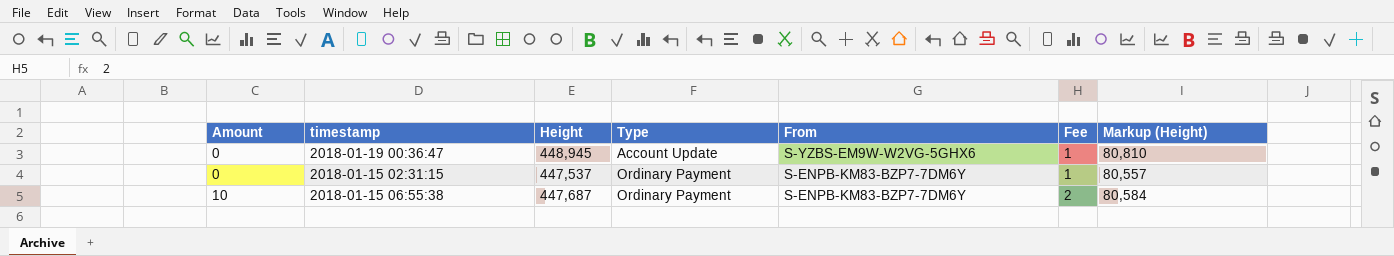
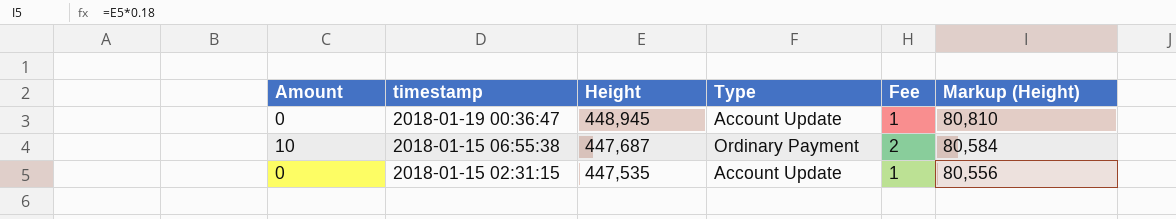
row order: Amount ascending -> timestamp descending
column From | position: 5 -> none
2018-01-15 02:31:15 | Height: 447,537 -> 447,535
2018-01-15 02:31:15 | Type: Ordinary Payment -> Account Update
2018-01-15 02:31:15 | Markup (Height): 80,557 -> 80,556

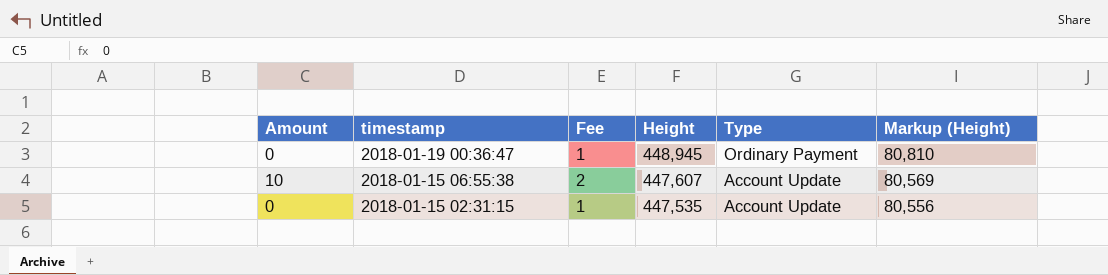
column Fee | position: 5 -> 3
2018-01-19 00:36:47 | Type: Account Update -> Ordinary Payment
2018-01-15 06:55:38 | Height: 447,687 -> 447,607
2018-01-15 06:55:38 | Type: Ordinary Payment -> Account Update
2018-01-15 06:55:38 | Markup (Height): 80,584 -> 80,569

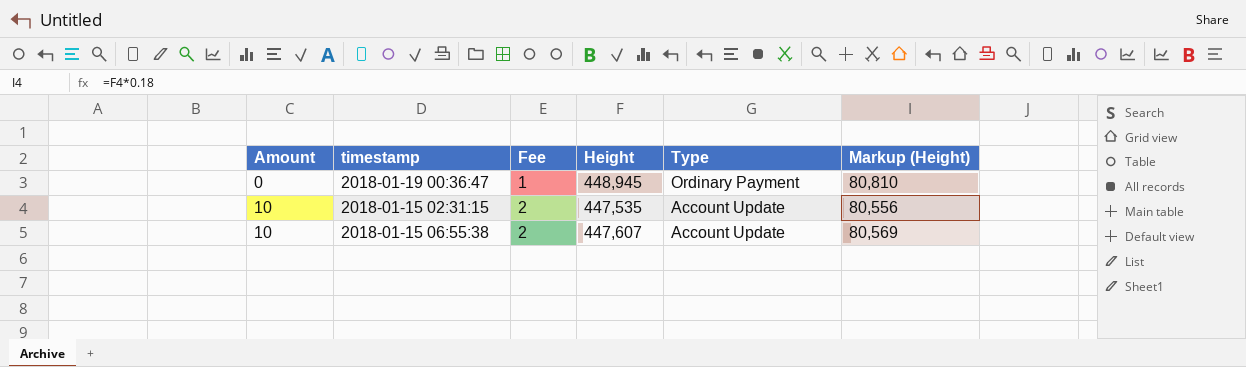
row order: timestamp descending -> Amount ascending
2018-01-15 02:31:15 | Amount: 0 -> 10
2018-01-15 02:31:15 | Fee: 1 -> 2

